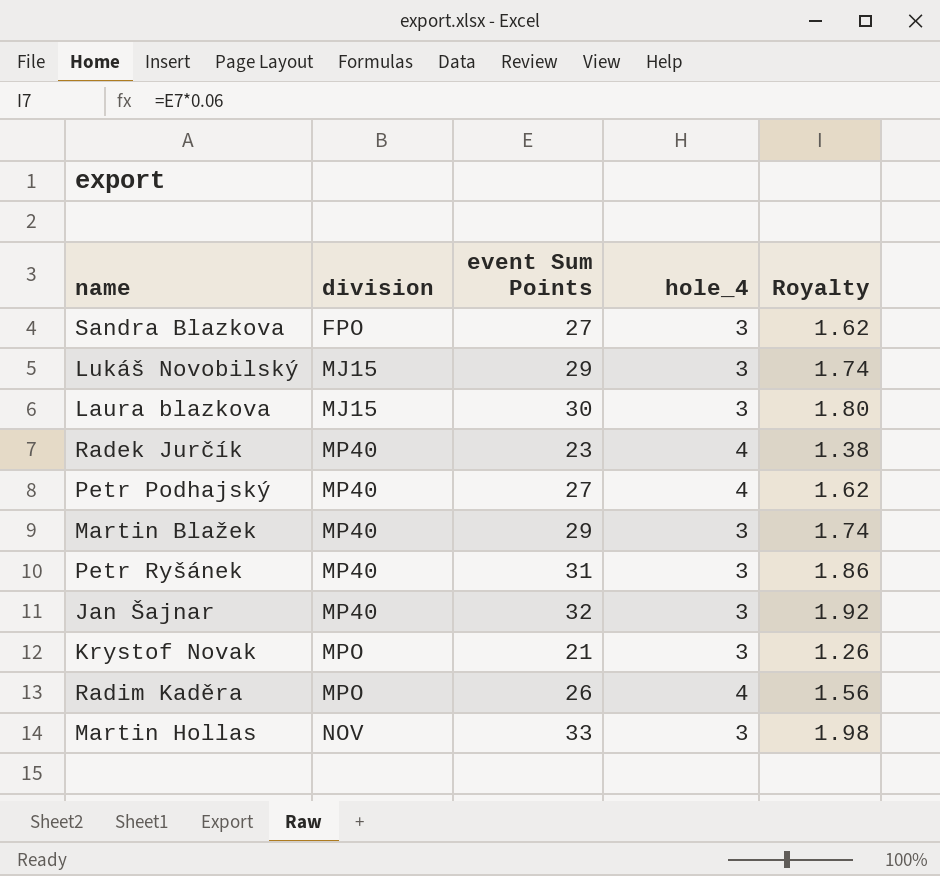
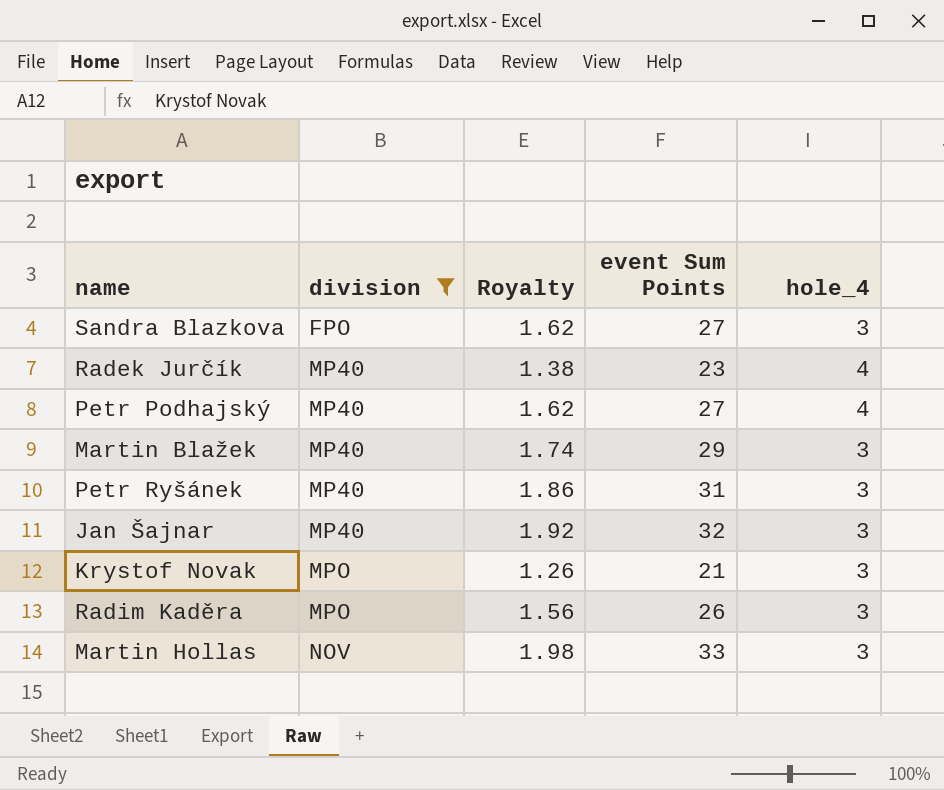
filter: none -> division != MJ15
column Royalty | position: 5 -> 3
Radim Kaděra | hole_4: 4 -> 3

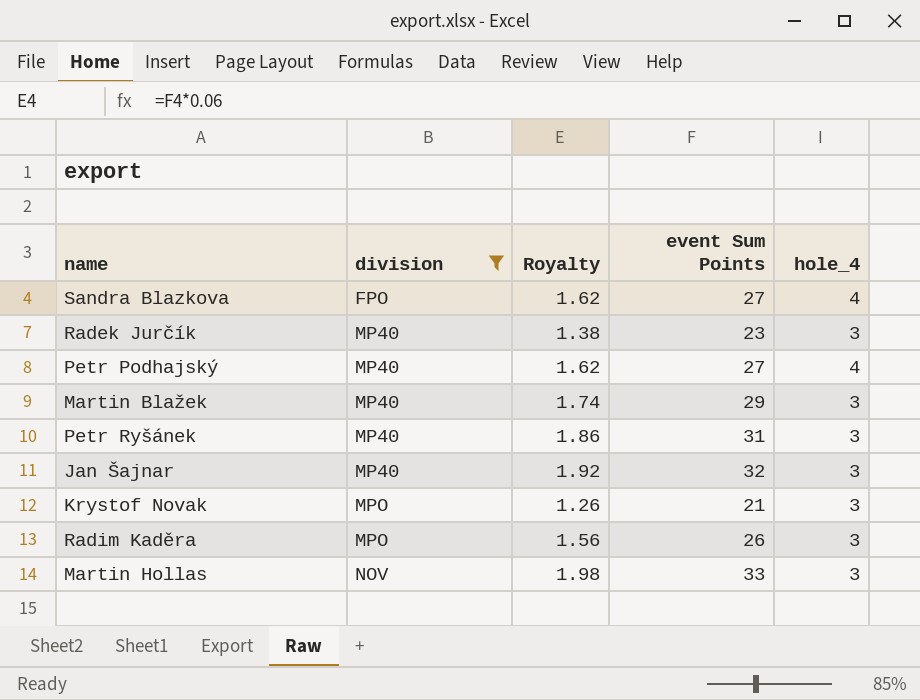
Sandra Blazkova | hole_4: 3 -> 4
Radek Jurčík | hole_4: 4 -> 3

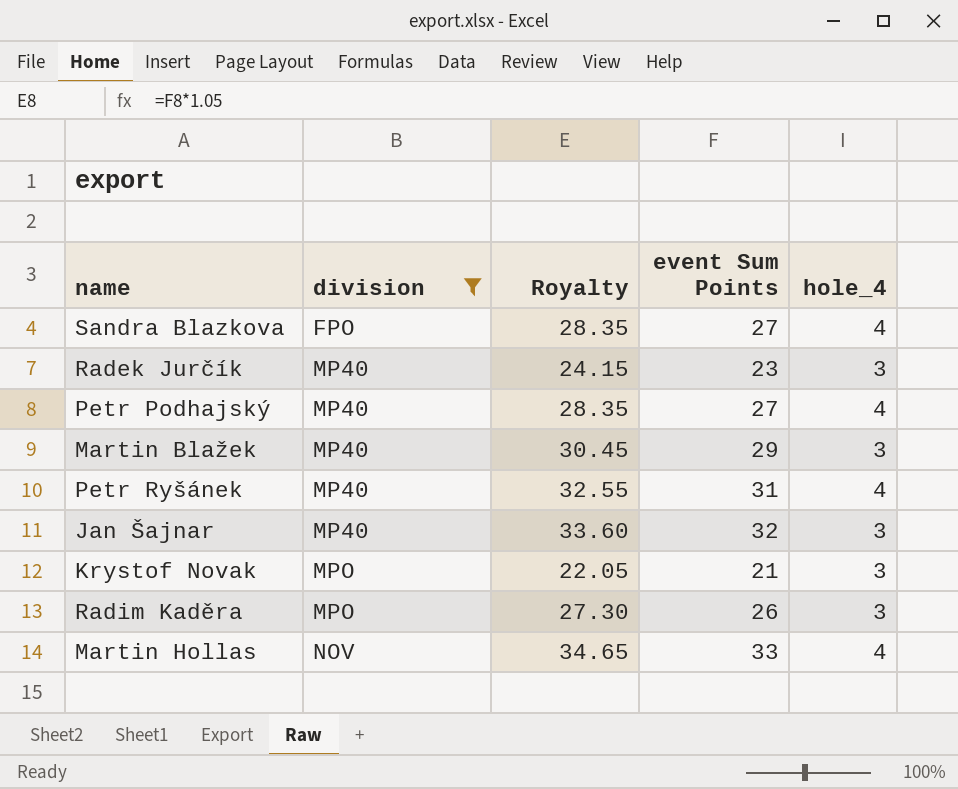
column Royalty | formula: [event Sum Points] * 0.06 -> [event Sum Points] * 1.05
Petr Ryšánek | hole_4: 3 -> 4
Martin Hollas | hole_4: 3 -> 4

